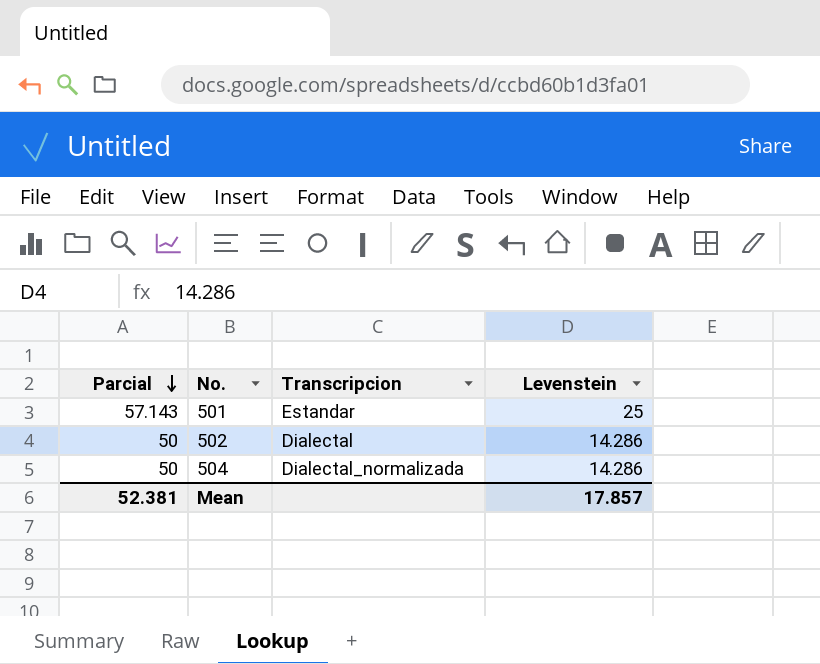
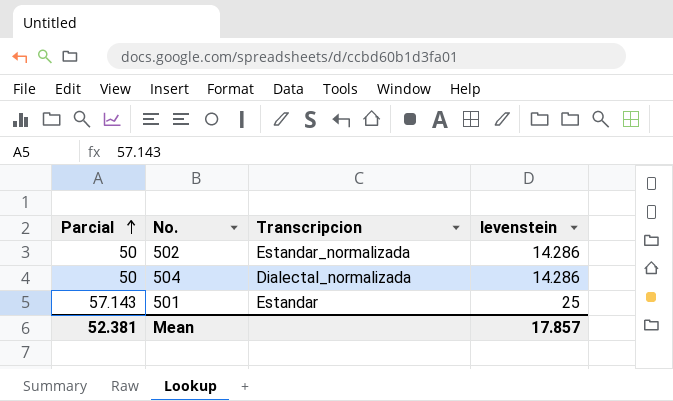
row order: Parcial descending -> Parcial ascending
column name: Levenstein -> levenstein
502 | Transcripcion: Dialectal -> Estandar_normalizada

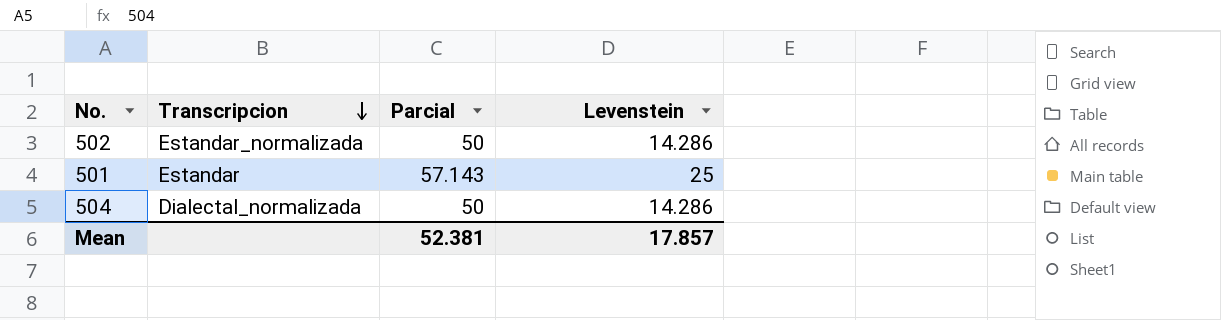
row order: Parcial ascending -> Transcripcion descending
column Parcial | position: 1 -> 3
column name: levenstein -> Levenstein

